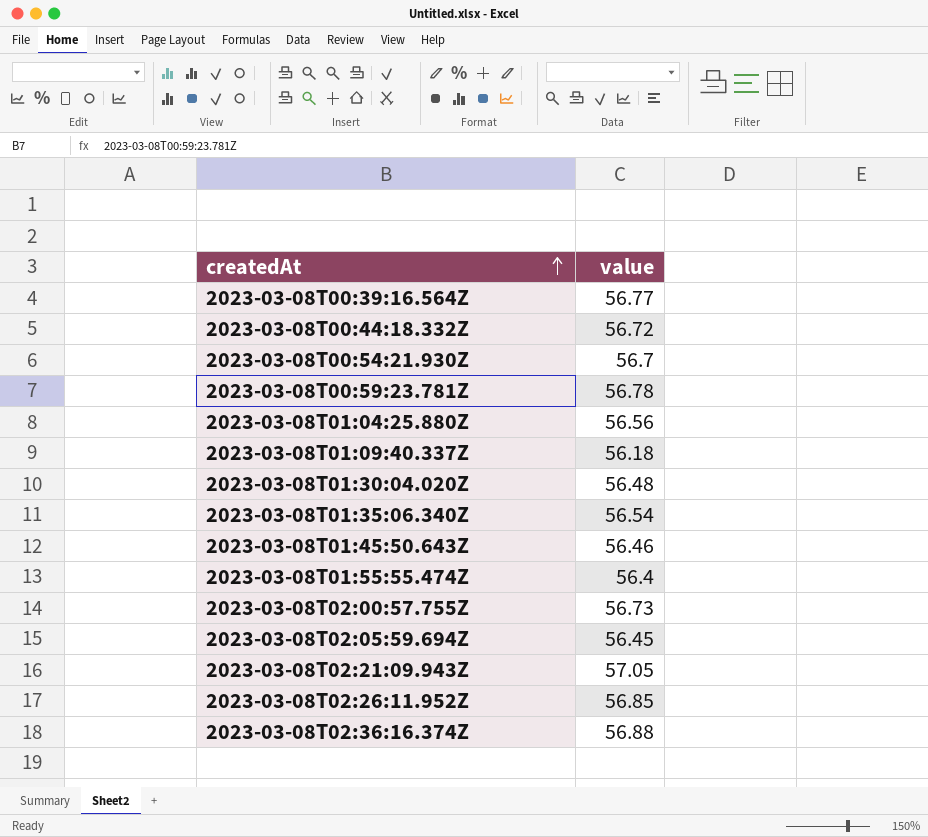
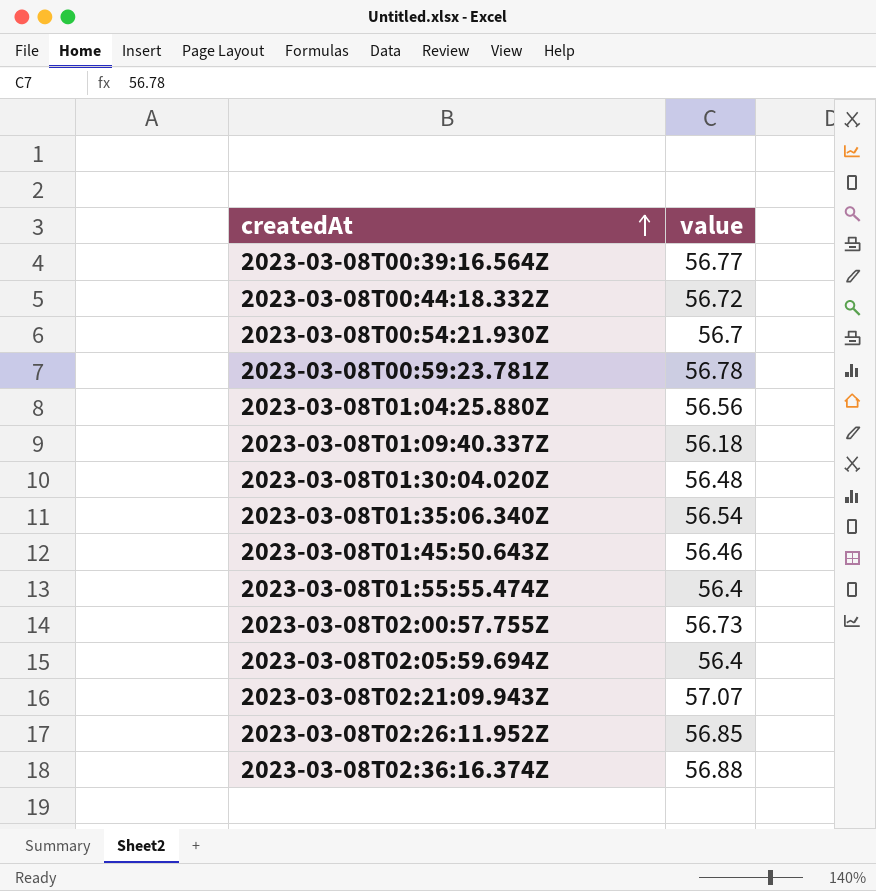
2023-03-08T02:05:59.694Z | value: 56.45 -> 56.4
2023-03-08T02:21:09.943Z | value: 57.05 -> 57.07

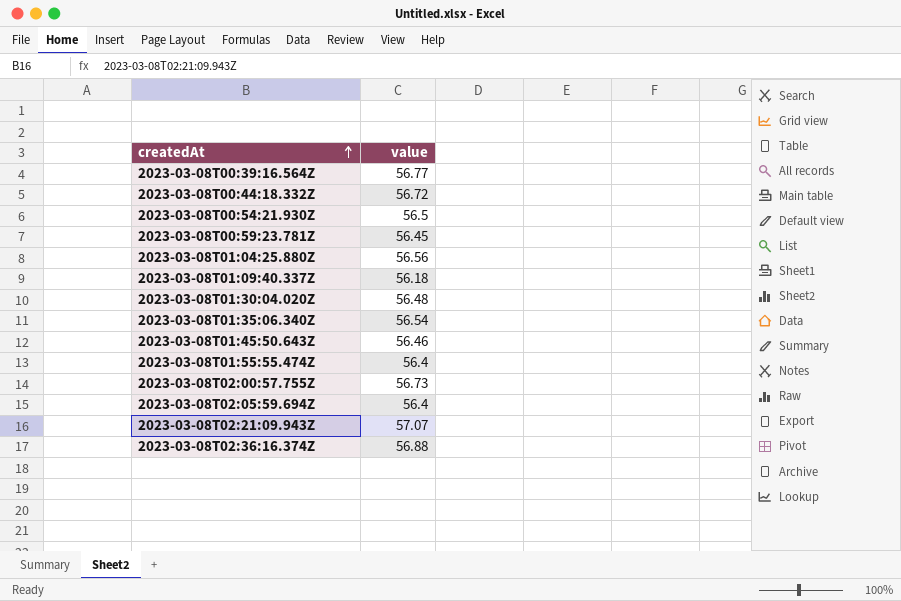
row 2023-03-08T02:26:11.952Z: 56.85 -> none
2023-03-08T00:54:21.930Z | value: 56.7 -> 56.5
2023-03-08T00:59:23.781Z | value: 56.78 -> 56.45

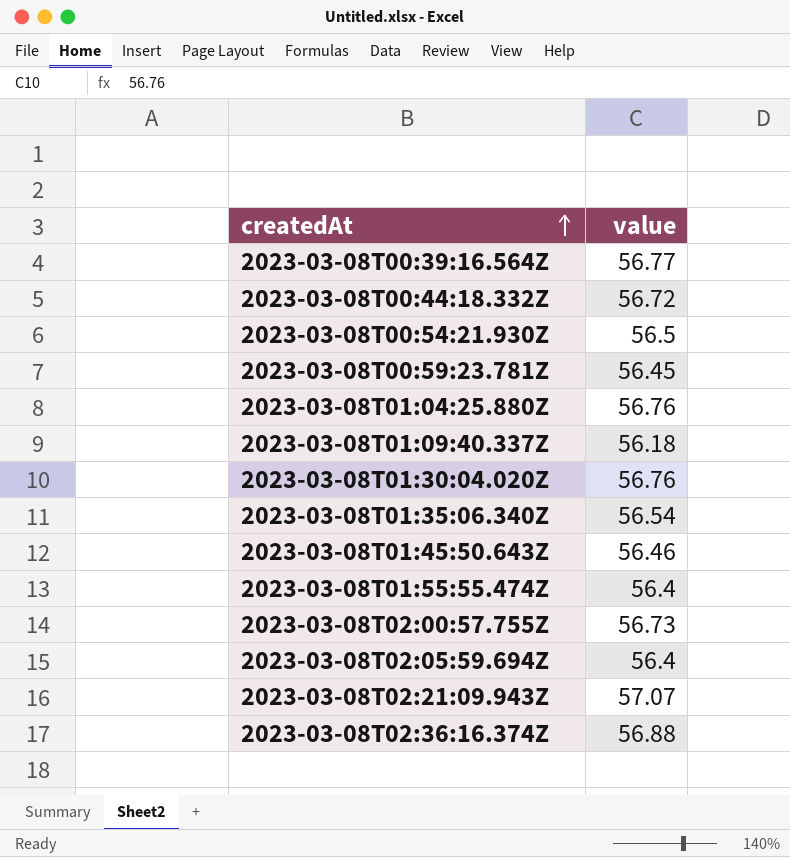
2023-03-08T01:04:25.880Z | value: 56.56 -> 56.76
2023-03-08T01:30:04.020Z | value: 56.48 -> 56.76

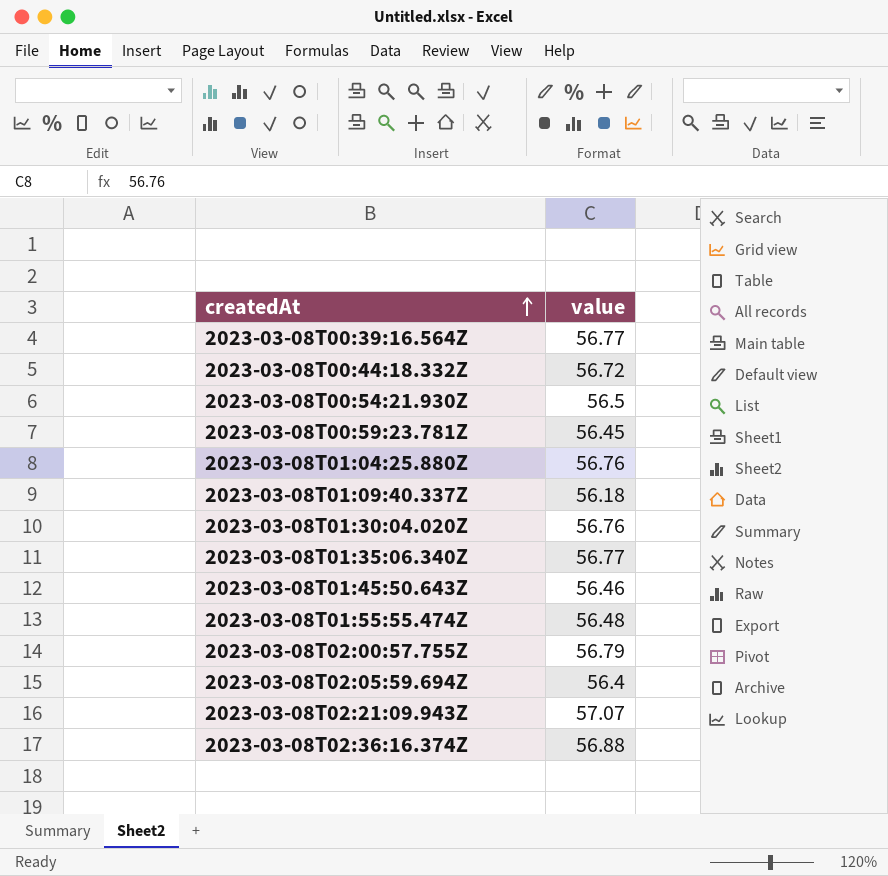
2023-03-08T01:35:06.340Z | value: 56.54 -> 56.77
2023-03-08T01:55:55.474Z | value: 56.4 -> 56.48
2023-03-08T02:00:57.755Z | value: 56.73 -> 56.79

